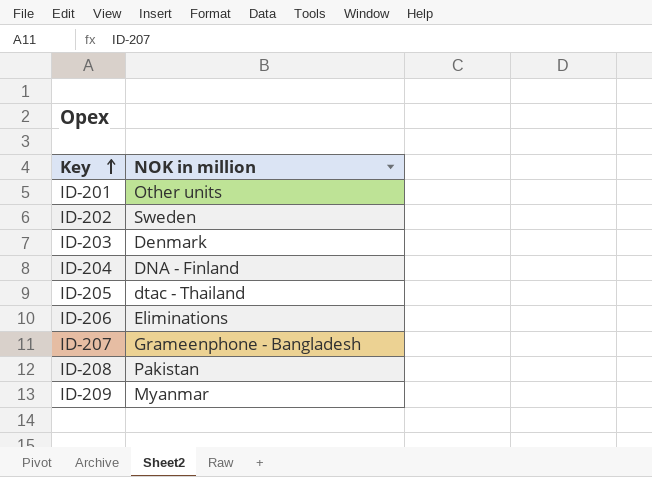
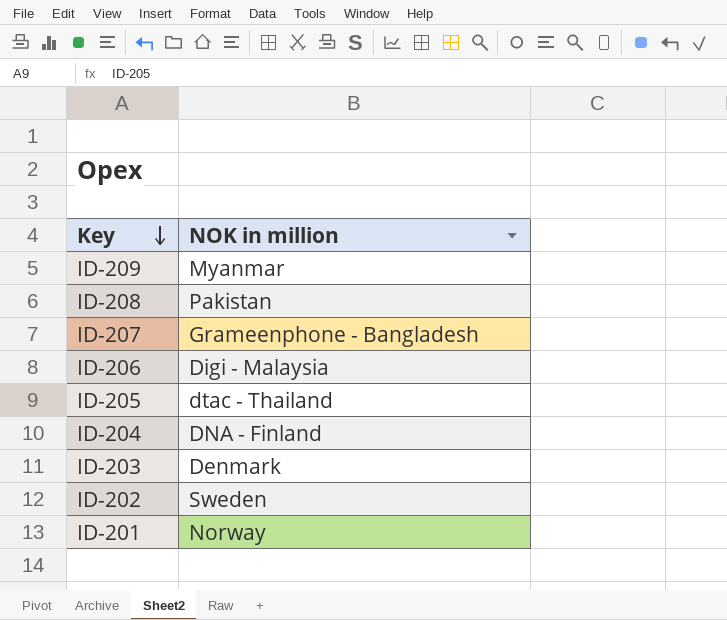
row order: Key ascending -> Key descending
ID-206 | NOK in million: Eliminations -> Digi - Malaysia
ID-201 | NOK in million: Other units -> Norway

